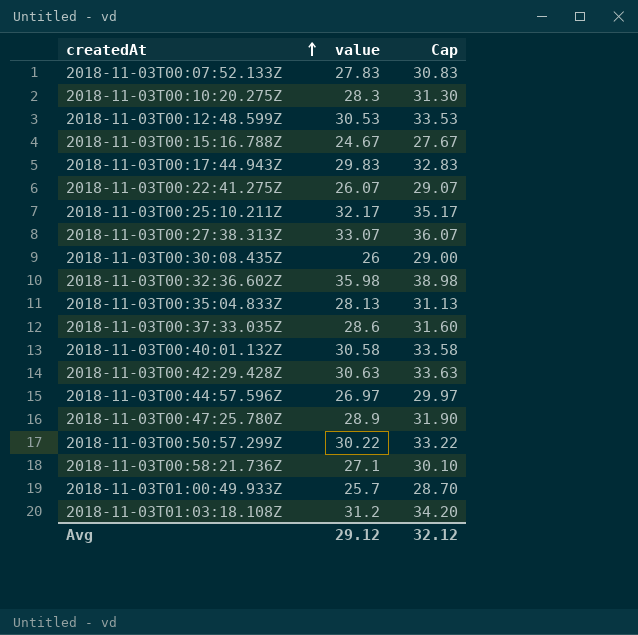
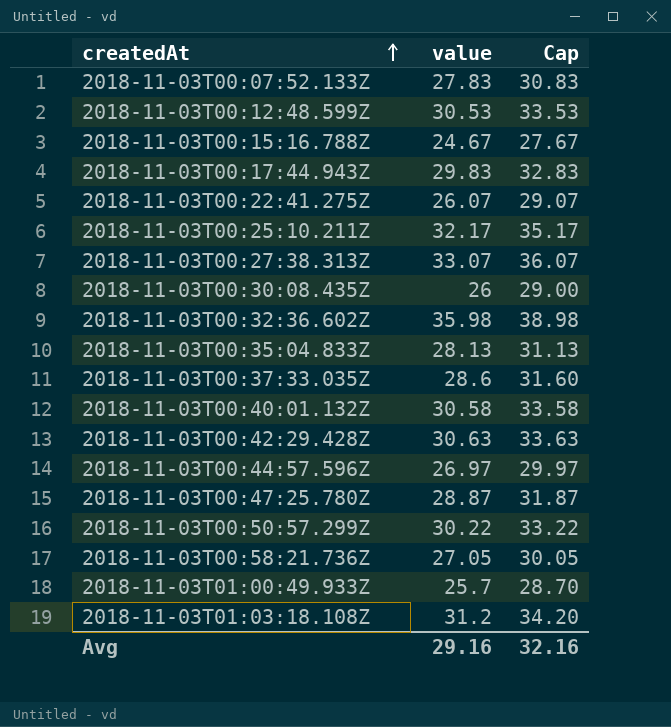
row 2018-11-03T00:10:20.275Z: 28.3 | 31.30 -> none
2018-11-03T00:47:25.780Z | value: 28.9 -> 28.87
2018-11-03T00:47:25.780Z | Cap: 31.90 -> 31.87
2018-11-03T00:58:21.736Z | value: 27.1 -> 27.05
2018-11-03T00:58:21.736Z | Cap: 30.10 -> 30.05
Avg | value: 29.12 -> 29.16
Avg | Cap: 32.12 -> 32.16

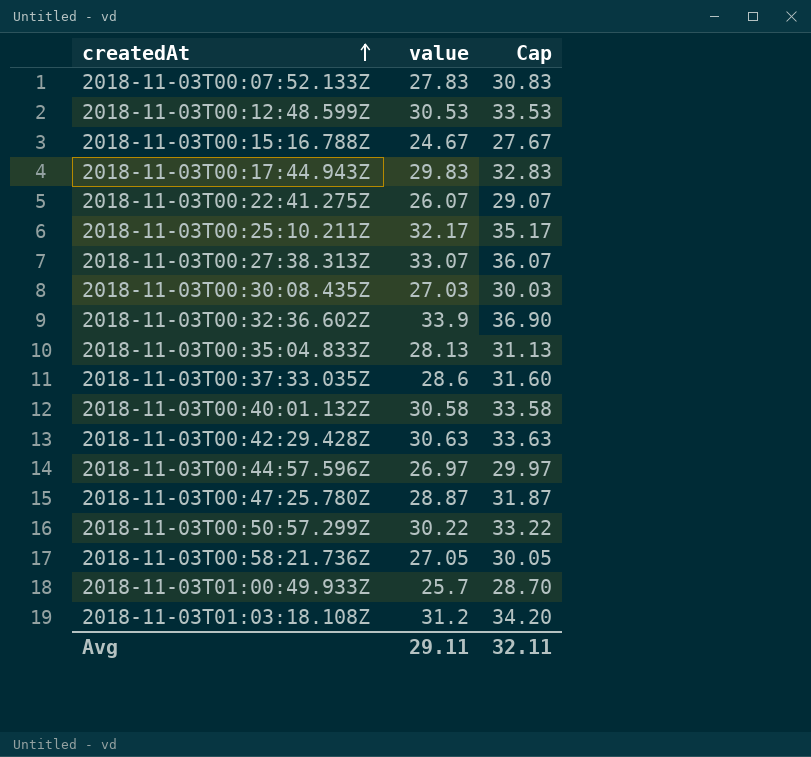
2018-11-03T00:30:08.435Z | value: 26 -> 27.03
2018-11-03T00:30:08.435Z | Cap: 29.00 -> 30.03
2018-11-03T00:32:36.602Z | value: 35.98 -> 33.9
2018-11-03T00:32:36.602Z | Cap: 38.98 -> 36.90
Avg | value: 29.16 -> 29.11
Avg | Cap: 32.16 -> 32.11

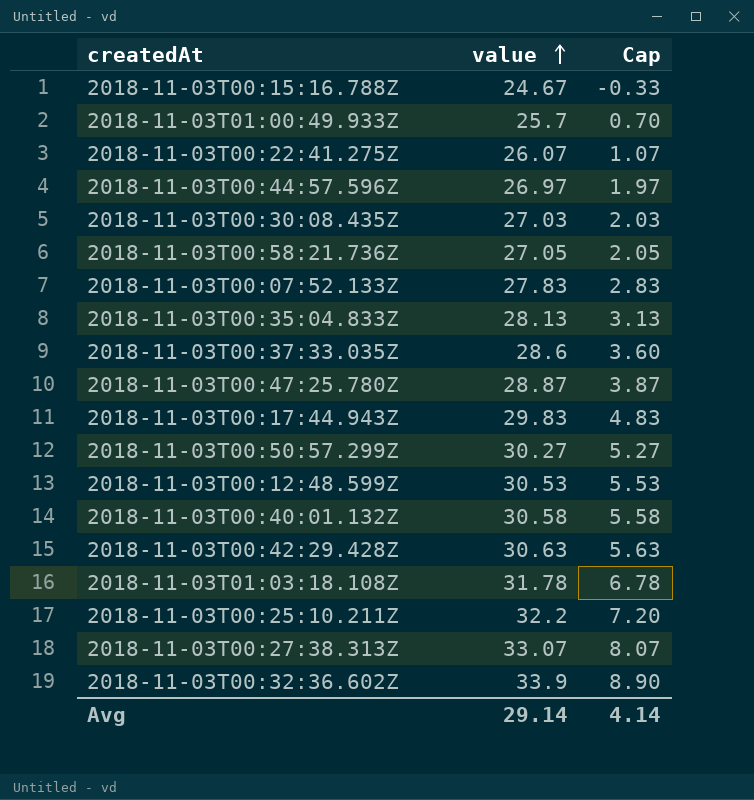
row order: createdAt ascending -> value ascending
column Cap | formula: [value] + 3 -> [value] - 25
2018-11-03T00:50:57.299Z | value: 30.22 -> 30.27
2018-11-03T01:03:18.108Z | value: 31.2 -> 31.78
2018-11-03T00:25:10.211Z | value: 32.17 -> 32.2
Avg | value: 29.11 -> 29.14
Avg | Cap: 32.11 -> 4.14

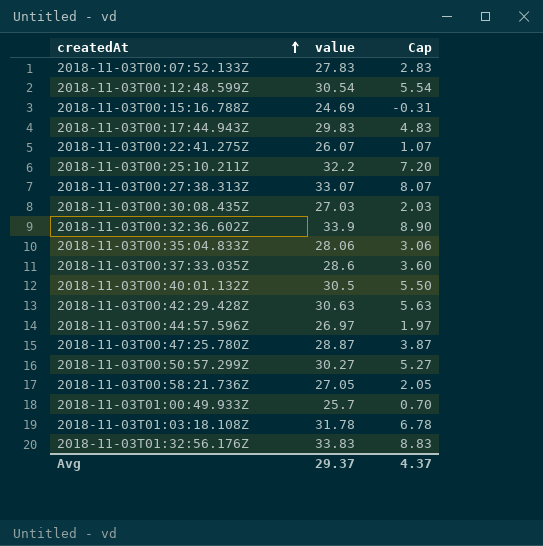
row order: value ascending -> createdAt ascending
2018-11-03T00:12:48.599Z | value: 30.53 -> 30.54
2018-11-03T00:12:48.599Z | Cap: 5.53 -> 5.54
2018-11-03T00:15:16.788Z | value: 24.67 -> 24.69
2018-11-03T00:15:16.788Z | Cap: -0.33 -> -0.31
2018-11-03T00:35:04.833Z | value: 28.13 -> 28.06
2018-11-03T00:35:04.833Z | Cap: 3.13 -> 3.06
2018-11-03T00:40:01.132Z | value: 30.58 -> 30.5
2018-11-03T00:40:01.132Z | Cap: 5.58 -> 5.50
row 2018-11-03T01:32:56.176Z: none -> 33.83 | 8.83
Avg | value: 29.14 -> 29.37
Avg | Cap: 4.14 -> 4.37

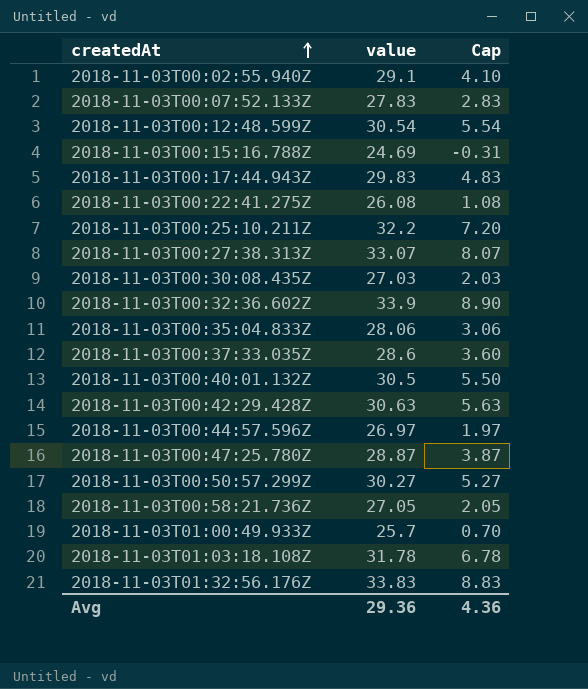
row 2018-11-03T00:02:55.940Z: none -> 29.1 | 4.10
2018-11-03T00:22:41.275Z | value: 26.07 -> 26.08
2018-11-03T00:22:41.275Z | Cap: 1.07 -> 1.08
Avg | value: 29.37 -> 29.36
Avg | Cap: 4.37 -> 4.36

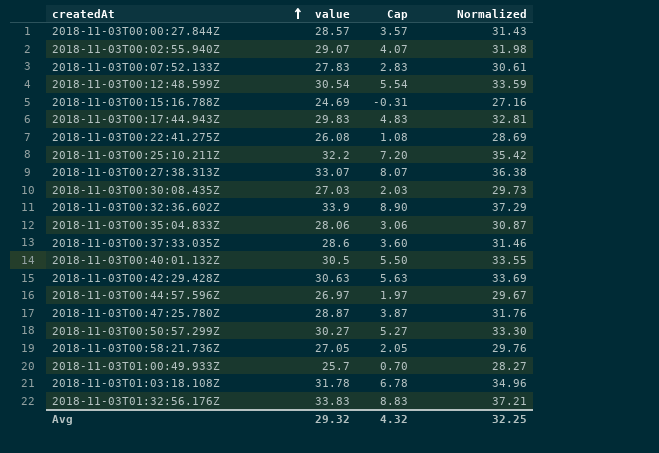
column Normalized | formula: none -> [value] * 1.1
row 2018-11-03T00:00:27.844Z: none -> 28.57 | 3.57 | 31.43
2018-11-03T00:02:55.940Z | value: 29.1 -> 29.07
2018-11-03T00:02:55.940Z | Cap: 4.10 -> 4.07
Avg | value: 29.36 -> 29.32
Avg | Cap: 4.36 -> 4.32

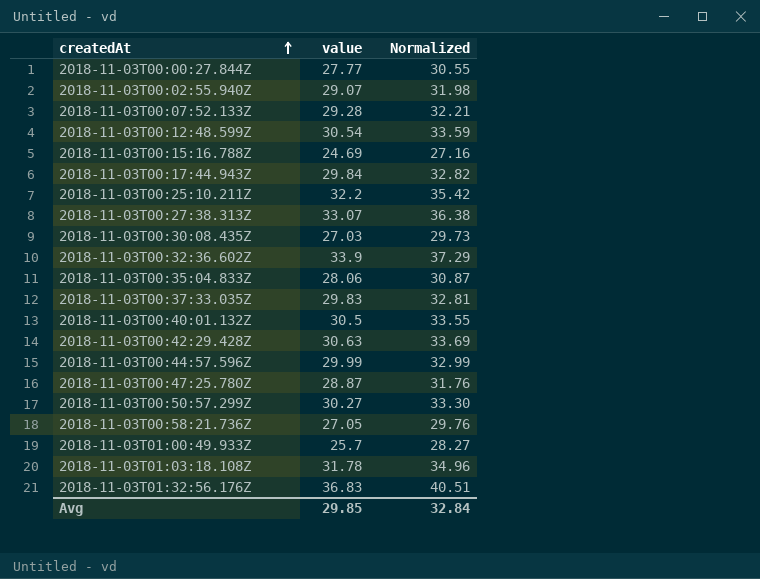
column Cap | formula: [value] - 25 -> none
row 2018-11-03T00:22:41.275Z: 26.08 | 1.08 | 28.69 -> none
2018-11-03T00:00:27.844Z | value: 28.57 -> 27.77
2018-11-03T00:00:27.844Z | Normalized: 31.43 -> 30.55
2018-11-03T00:07:52.133Z | value: 27.83 -> 29.28
2018-11-03T00:07:52.133Z | Normalized: 30.61 -> 32.21
2018-11-03T00:17:44.943Z | value: 29.83 -> 29.84
2018-11-03T00:17:44.943Z | Normalized: 32.81 -> 32.82
2018-11-03T00:37:33.035Z | value: 28.6 -> 29.83
2018-11-03T00:37:33.035Z | Normalized: 31.46 -> 32.81
2018-11-03T00:44:57.596Z | value: 26.97 -> 29.99
2018-11-03T00:44:57.596Z | Normalized: 29.67 -> 32.99
2018-11-03T01:32:56.176Z | value: 33.83 -> 36.83
2018-11-03T01:32:56.176Z | Normalized: 37.21 -> 40.51
Avg | value: 29.32 -> 29.85
Avg | Normalized: 32.25 -> 32.84

